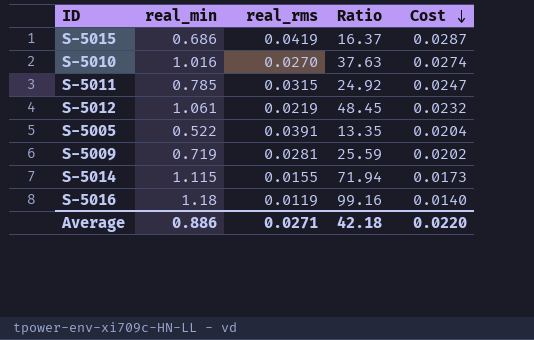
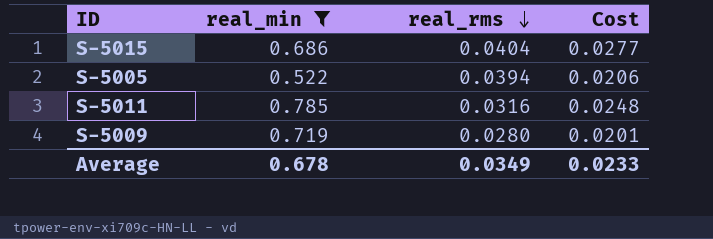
filter: none -> real_min <= 0.785
row order: Cost descending -> real_rms descending
column Ratio | formula: [real_min] / [real_rms] -> none
S-5015 | real_rms: 0.0419 -> 0.0404
S-5015 | Cost: 0.0287 -> 0.0277
S-5005 | real_rms: 0.0391 -> 0.0394
S-5005 | Cost: 0.0204 -> 0.0206
S-5011 | real_rms: 0.0315 -> 0.0316
S-5011 | Cost: 0.0247 -> 0.0248
S-5009 | real_rms: 0.0281 -> 0.0280
S-5009 | Cost: 0.0202 -> 0.0201
Average | real_min: 0.886 -> 0.678
Average | real_rms: 0.0271 -> 0.0349
Average | Cost: 0.0220 -> 0.0233

